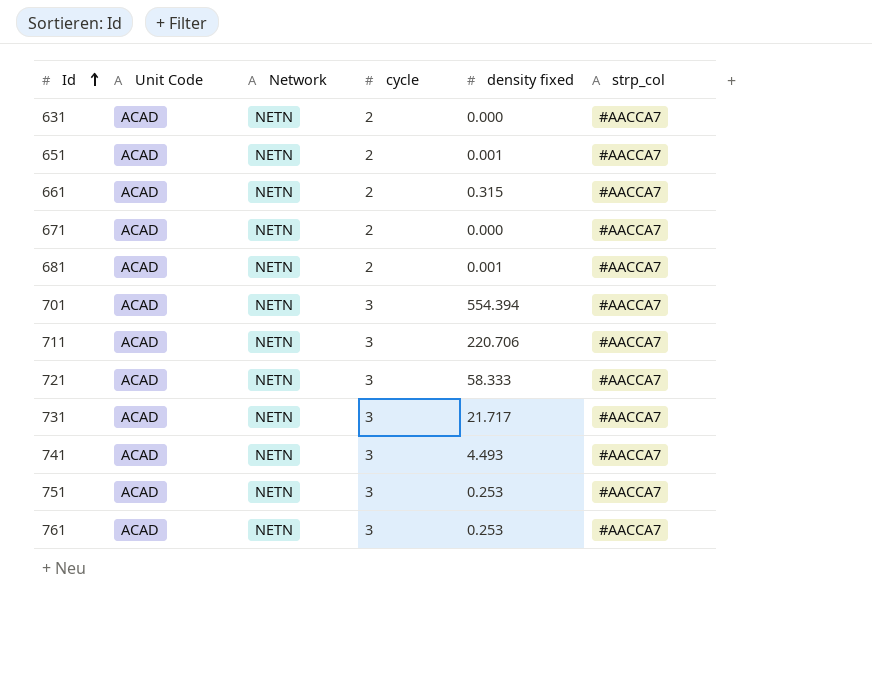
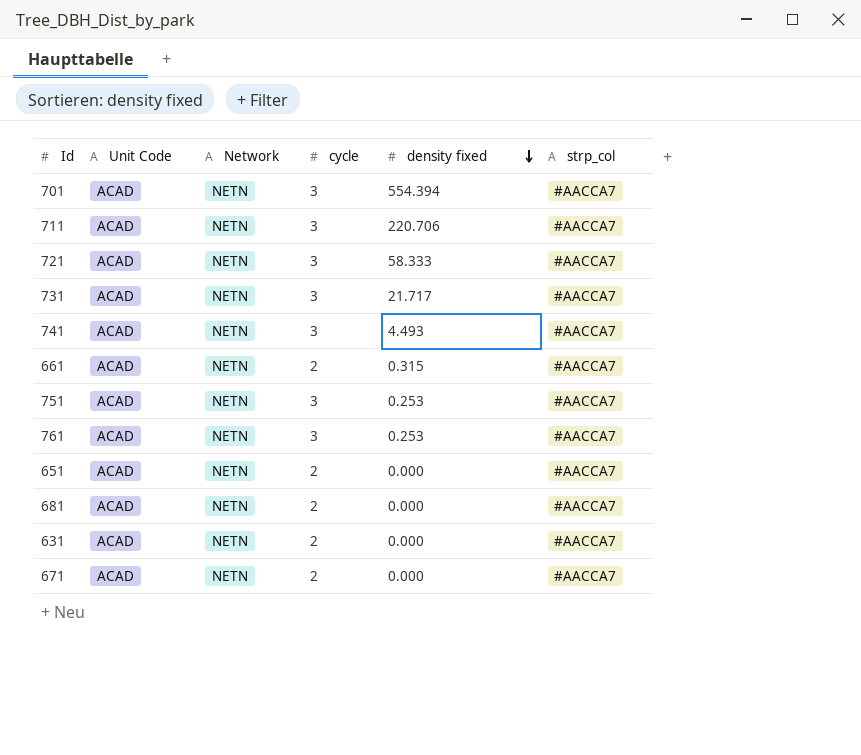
row order: Id ascending -> density fixed descending
651 | density fixed: 0.001 -> 0.000
681 | density fixed: 0.001 -> 0.000

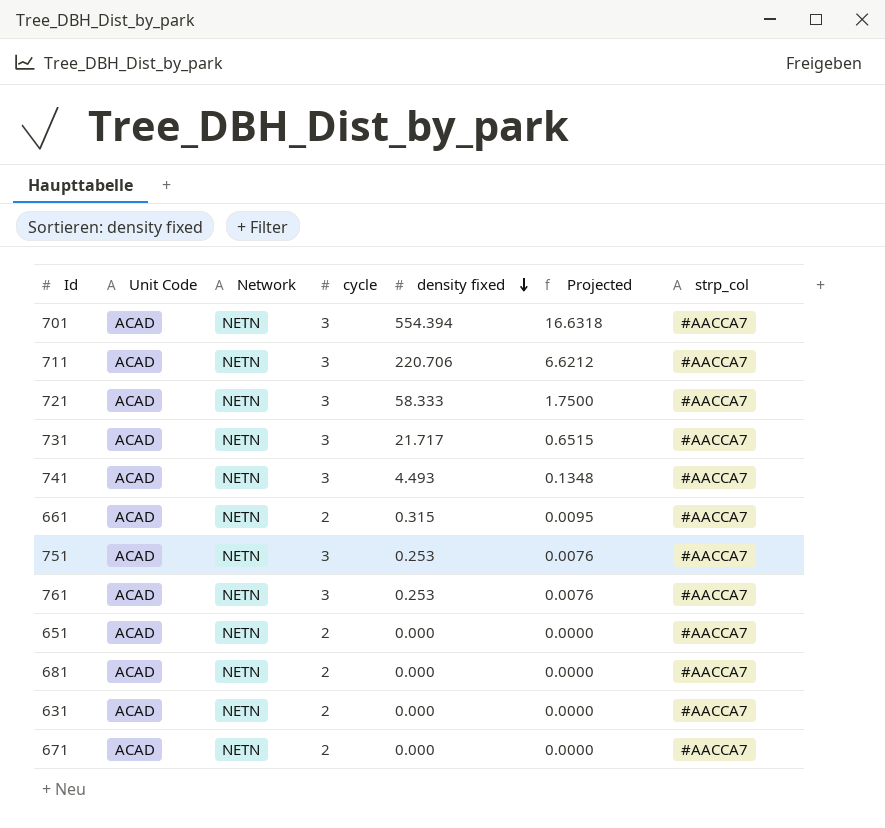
column Projected | formula: none -> [density fixed] * 0.03

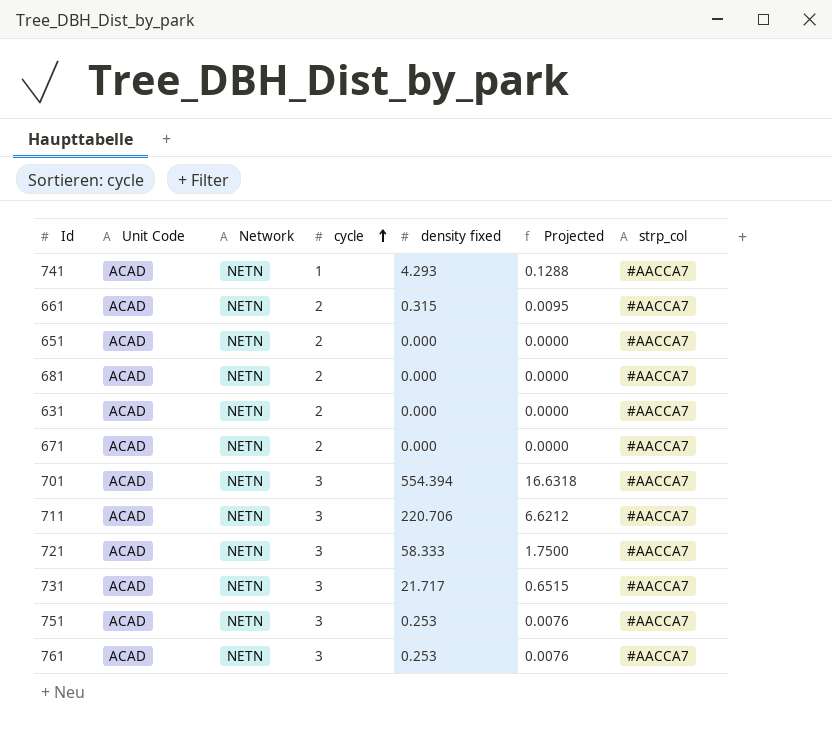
row order: density fixed descending -> cycle ascending
741 | cycle: 3 -> 1
741 | density fixed: 4.493 -> 4.293
741 | Projected: 0.1348 -> 0.1288

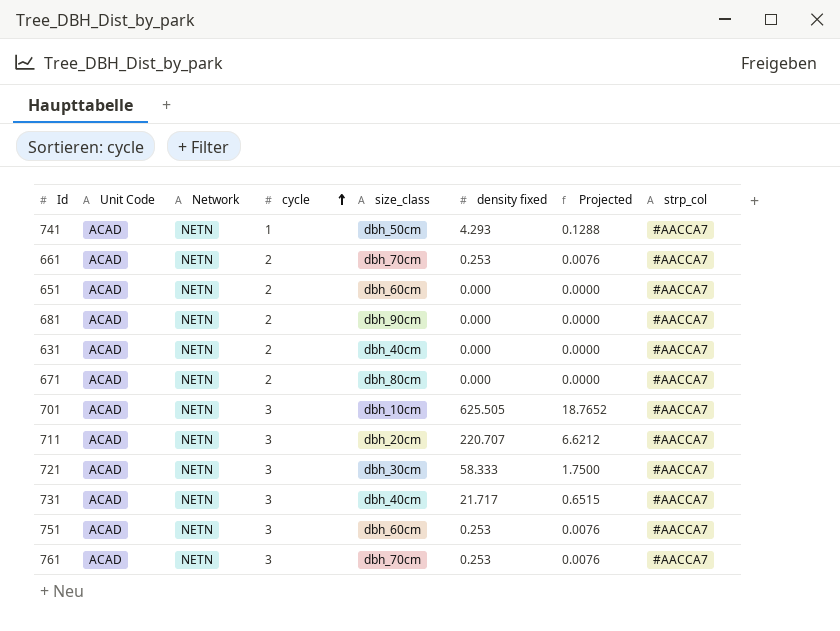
column size_class | position: none -> 5
661 | density fixed: 0.315 -> 0.253
661 | Projected: 0.0095 -> 0.0076
701 | density fixed: 554.394 -> 625.505
701 | Projected: 16.6318 -> 18.7652
711 | density fixed: 220.706 -> 220.707

